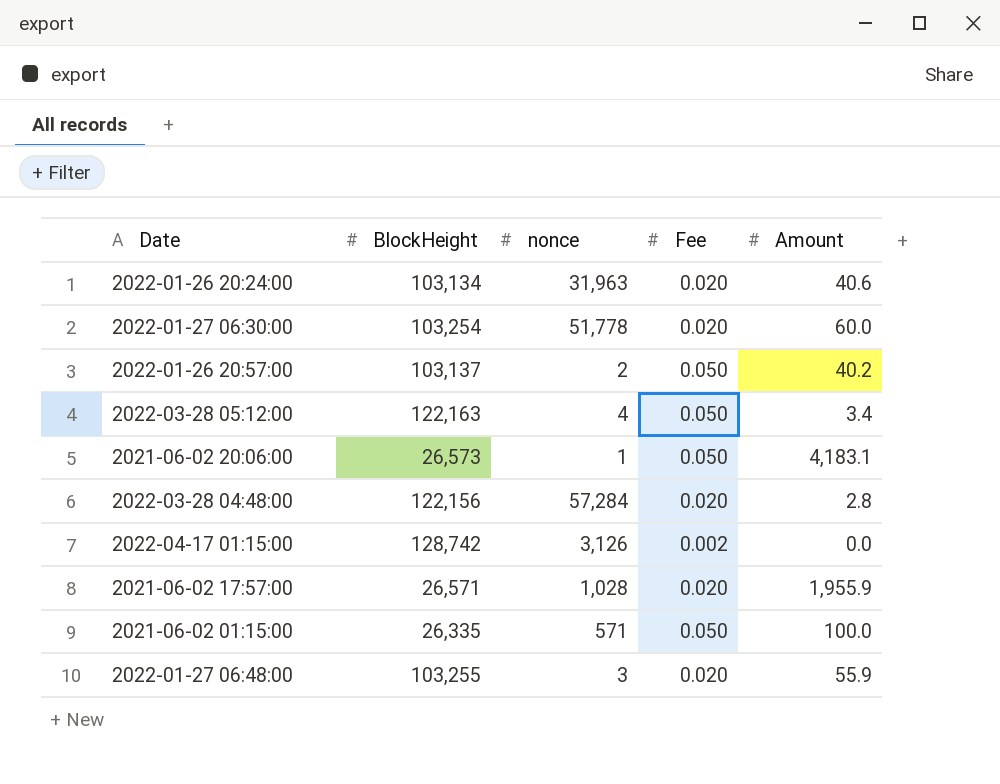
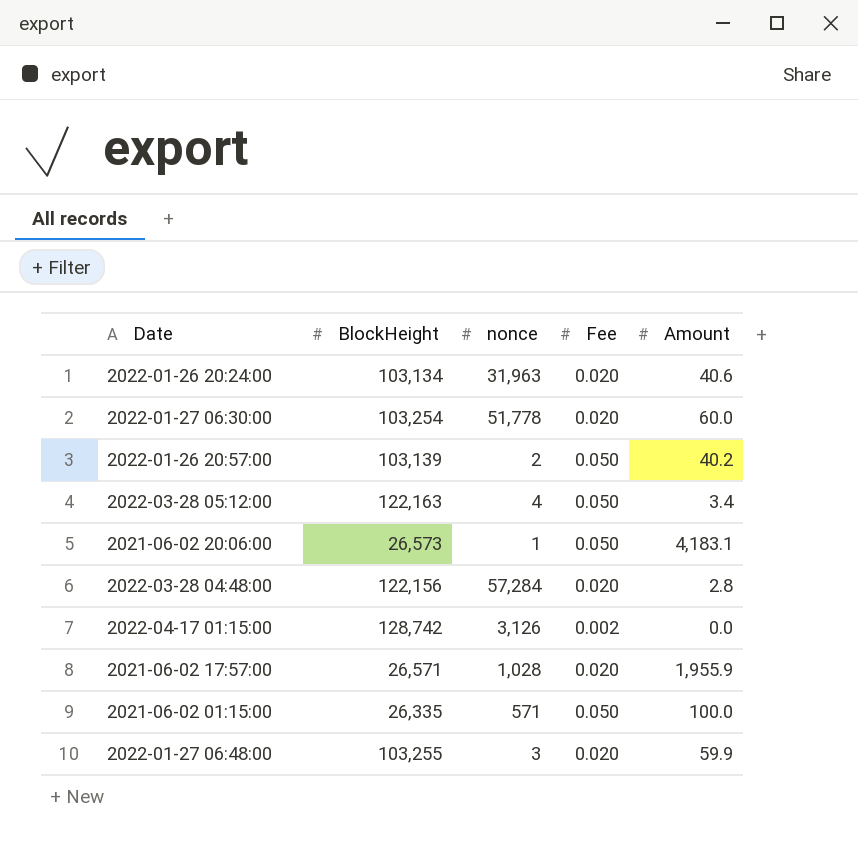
2022-01-26 20:57:00 | BlockHeight: 103,137 -> 103,139
2022-01-27 06:48:00 | Amount: 55.9 -> 59.9

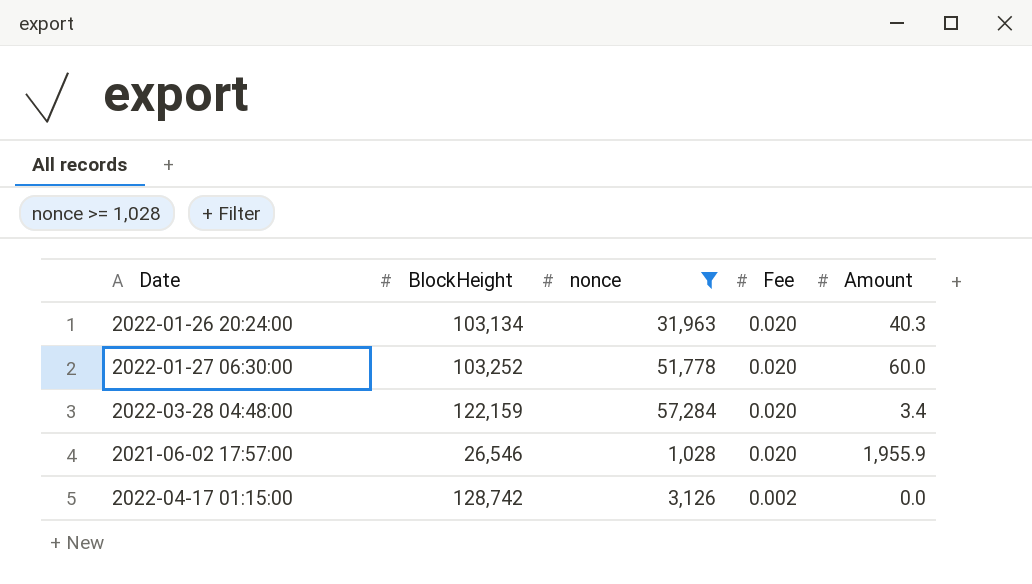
filter: none -> nonce >= 1,028
row order: none -> Fee descending
2022-01-26 20:24:00 | Amount: 40.6 -> 40.3
2022-01-27 06:30:00 | BlockHeight: 103,254 -> 103,252
2022-03-28 04:48:00 | BlockHeight: 122,156 -> 122,159
2022-03-28 04:48:00 | Amount: 2.8 -> 3.4
2021-06-02 17:57:00 | BlockHeight: 26,571 -> 26,546

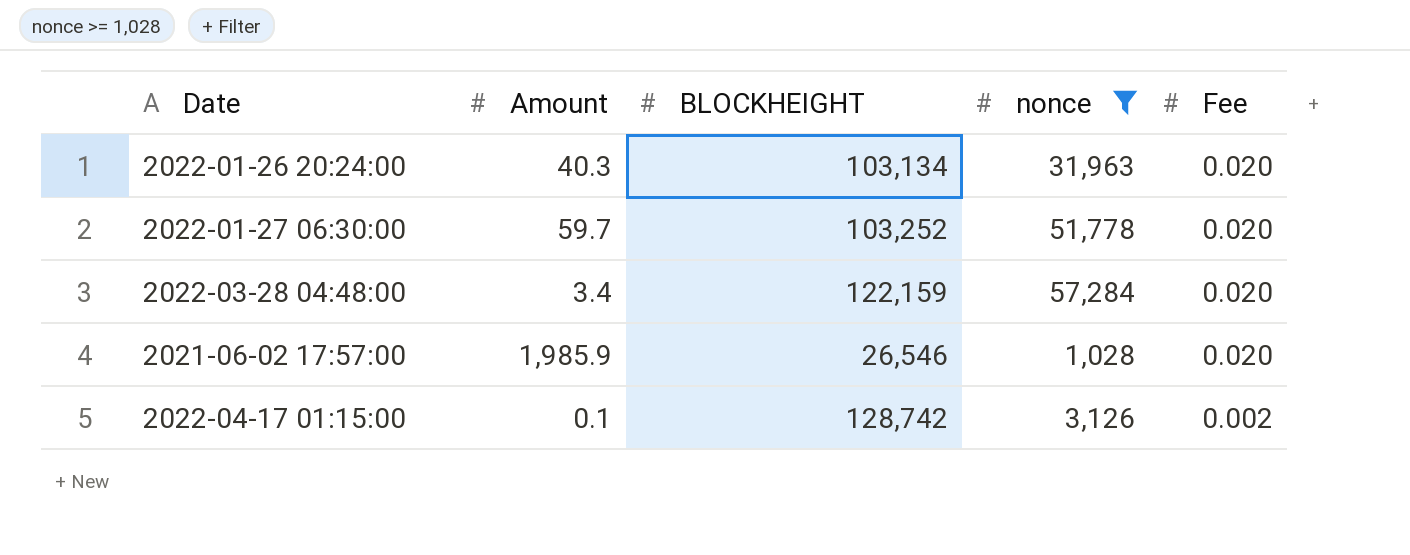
column Amount | position: 5 -> 2
column name: BlockHeight -> BLOCKHEIGHT
2022-01-27 06:30:00 | Amount: 60.0 -> 59.7
2021-06-02 17:57:00 | Amount: 1,955.9 -> 1,985.9
2022-04-17 01:15:00 | Amount: 0.0 -> 0.1

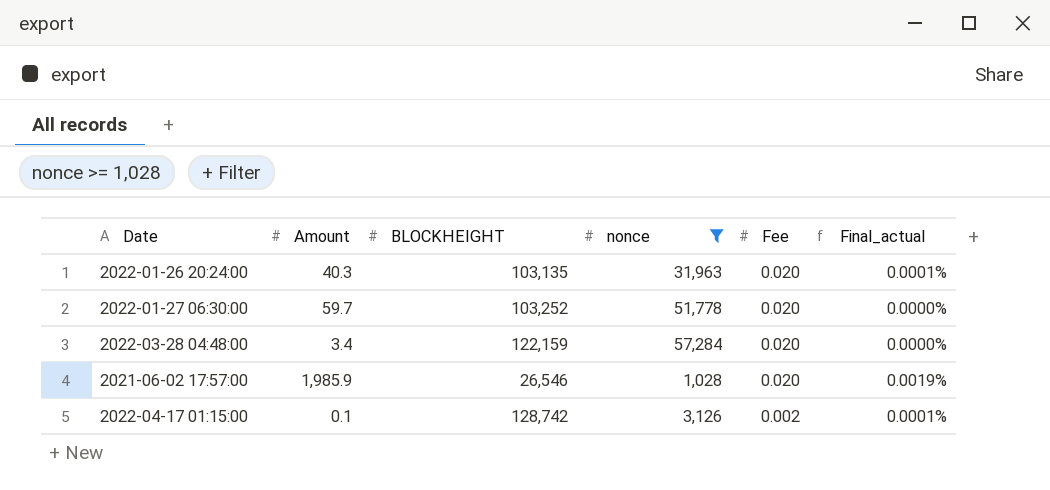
column Final_actual | formula: none -> [Fee] / [nonce]
2022-01-26 20:24:00 | BLOCKHEIGHT: 103,134 -> 103,135

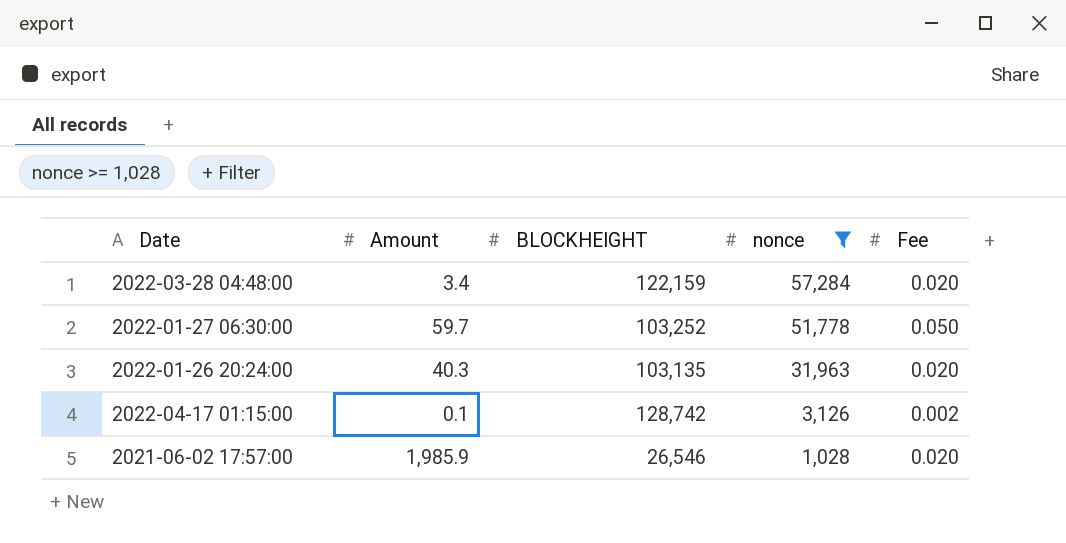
row order: Fee descending -> nonce descending
column Final_actual | formula: [Fee] / [nonce] -> none
2022-01-27 06:30:00 | Fee: 0.020 -> 0.050

